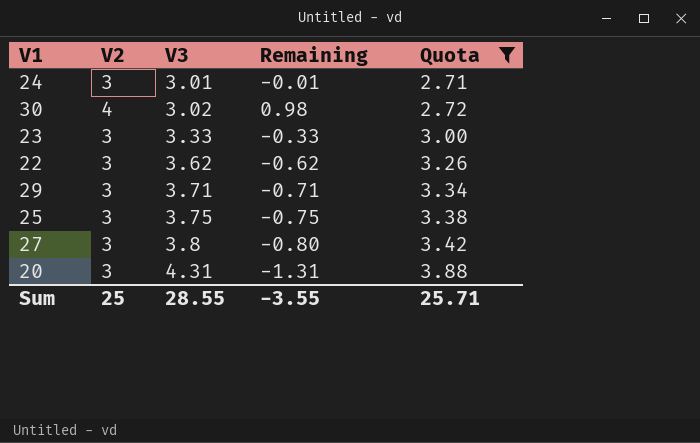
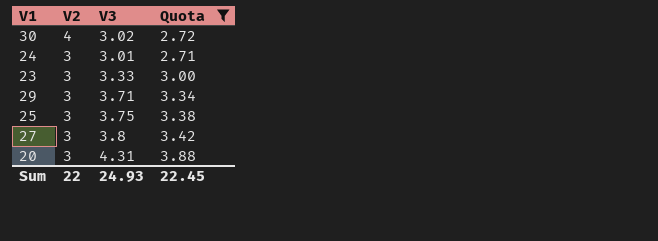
row order: V3 ascending -> V2 descending
column Remaining | formula: [V2] - [V3] -> none
row 22: 3 | 3.62 | -0.62 | 3.26 -> none
Sum | V2: 25 -> 22
Sum | V3: 28.55 -> 24.93
Sum | Quota: 25.71 -> 22.45

